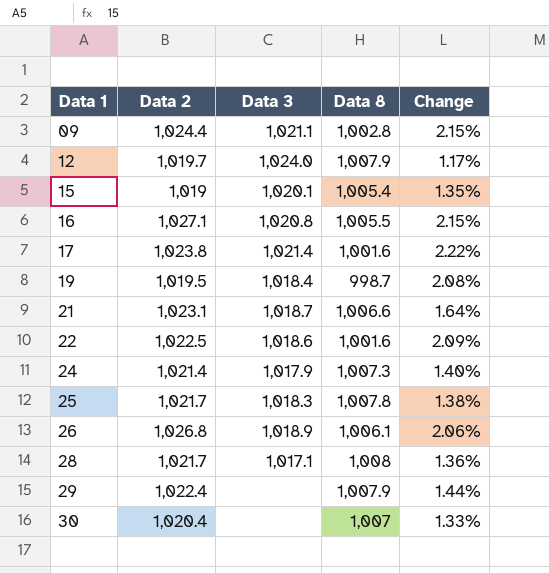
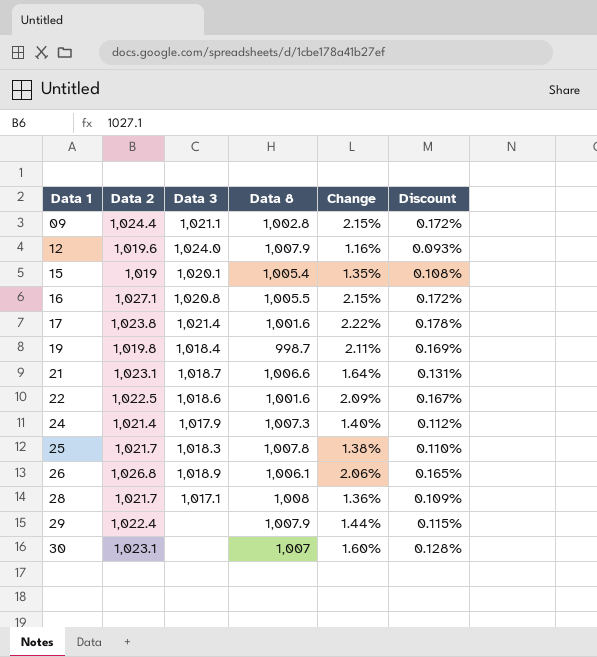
column Discount | formula: none -> [Change] * 0.08
12 | Data 2: 1,019.7 -> 1,019.6
12 | Change: 1.17% -> 1.16%
19 | Data 2: 1,019.5 -> 1,019.8
19 | Change: 2.08% -> 2.11%
30 | Data 2: 1,020.4 -> 1,023.1
30 | Change: 1.33% -> 1.60%

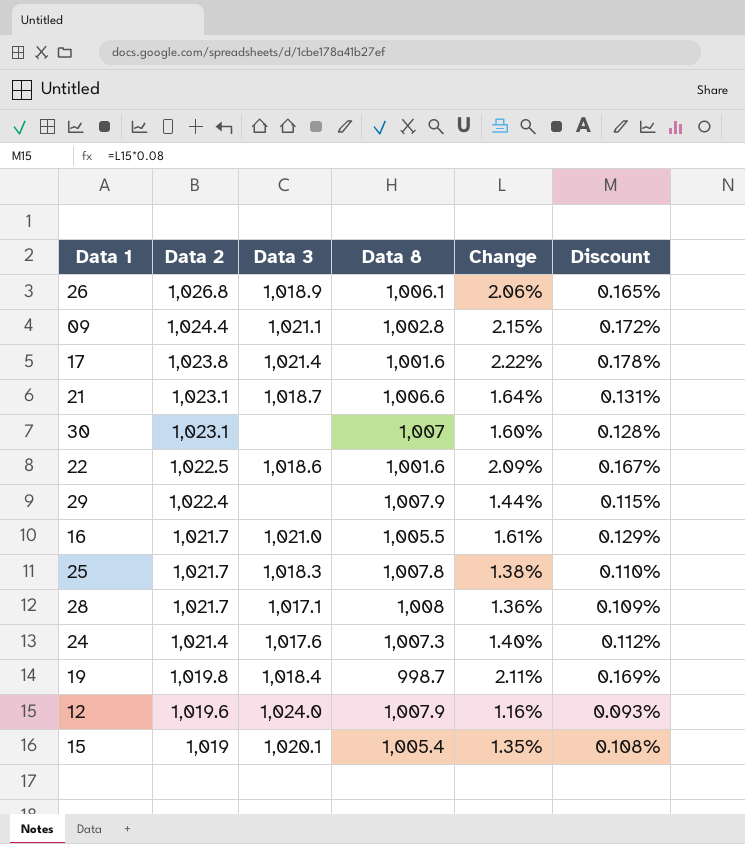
row order: Data 1 ascending -> Data 2 descending
16 | Data 2: 1,027.1 -> 1,021.7
16 | Data 3: 1,020.8 -> 1,021.0
16 | Change: 2.15% -> 1.61%
16 | Discount: 0.172% -> 0.129%
24 | Data 3: 1,017.9 -> 1,017.6

